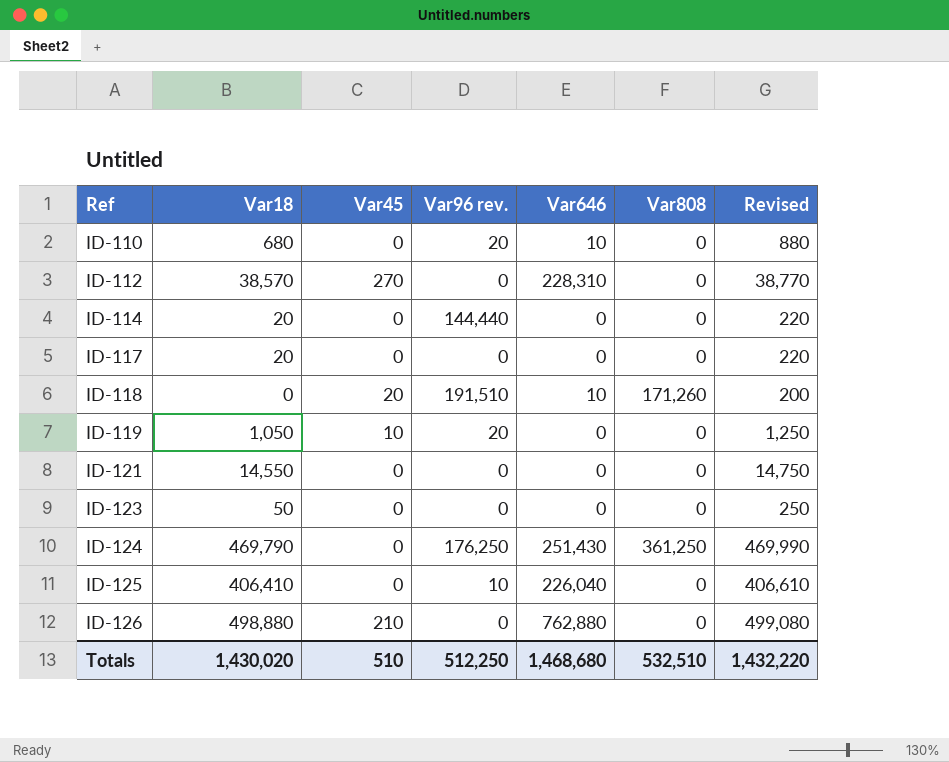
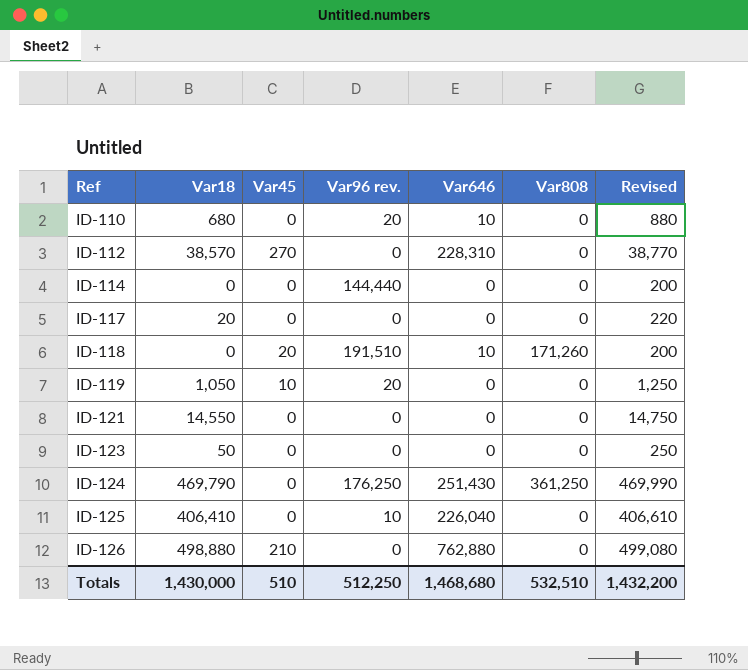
ID-114 | Var18: 20 -> 0
ID-114 | Revised: 220 -> 200
Totals | Var18: 1,430,020 -> 1,430,000
Totals | Revised: 1,432,220 -> 1,432,200

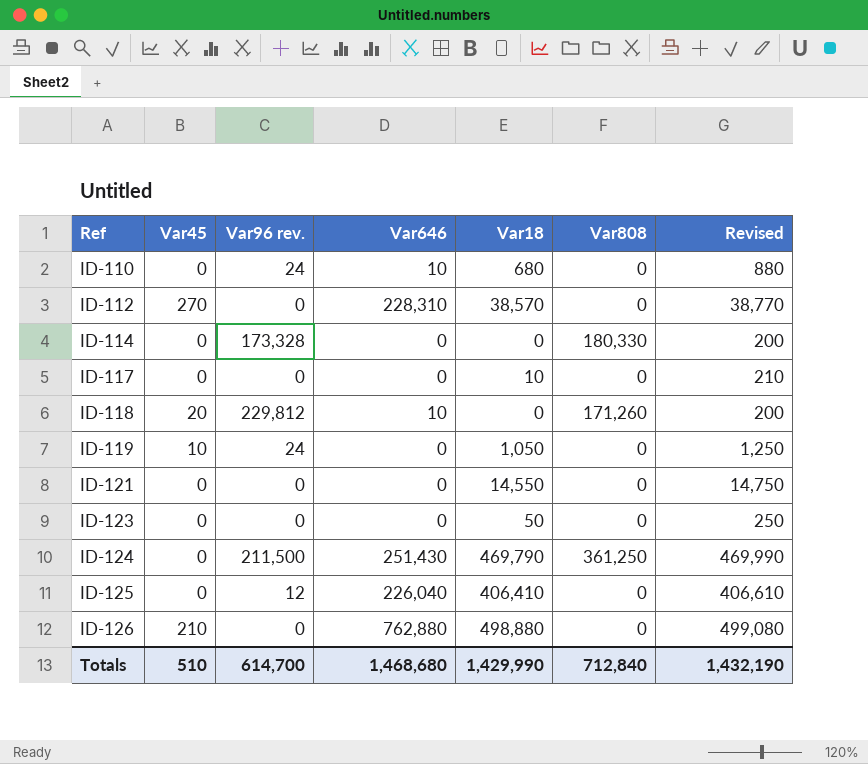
column Var18 | position: 2 -> 5
ID-110 | Var96 rev.: 20 -> 24
ID-114 | Var96 rev.: 144,440 -> 173,328
ID-114 | Var808: 0 -> 180,330
ID-117 | Var18: 20 -> 10
ID-117 | Revised: 220 -> 210
ID-118 | Var96 rev.: 191,510 -> 229,812
ID-119 | Var96 rev.: 20 -> 24
ID-124 | Var96 rev.: 176,250 -> 211,500
ID-125 | Var96 rev.: 10 -> 12
Totals | Var96 rev.: 512,250 -> 614,700
Totals | Var18: 1,430,000 -> 1,429,990
Totals | Var808: 532,510 -> 712,840
Totals | Revised: 1,432,200 -> 1,432,190

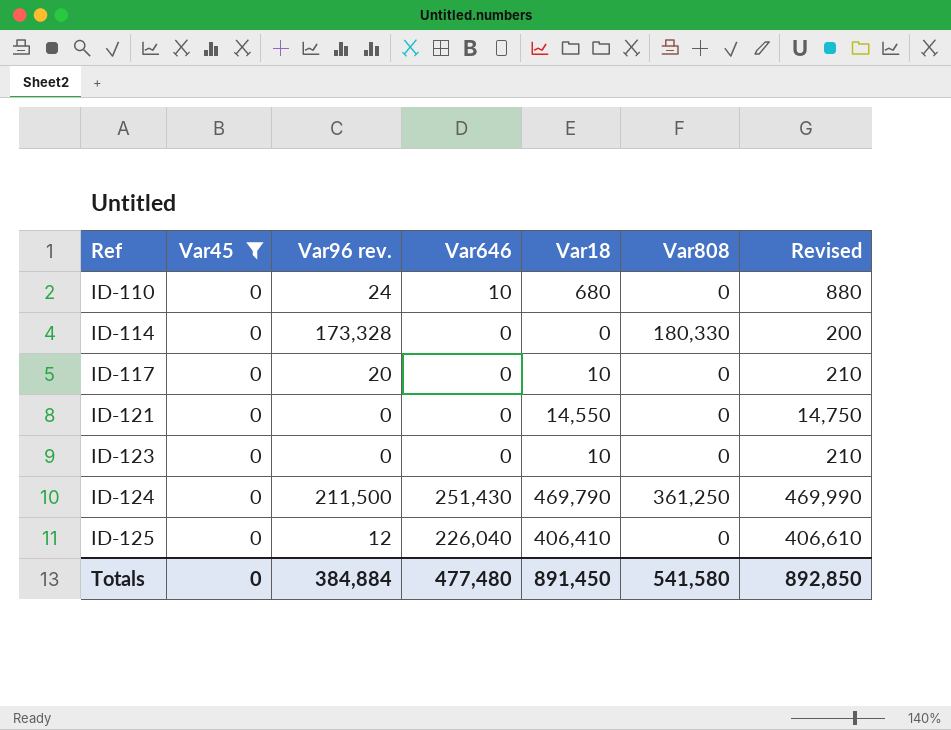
filter: none -> Var45 = 0
ID-117 | Var96 rev.: 0 -> 20
ID-123 | Var18: 50 -> 10
ID-123 | Revised: 250 -> 210
Totals | Var45: 510 -> 0
Totals | Var96 rev.: 614,700 -> 384,884
Totals | Var646: 1,468,680 -> 477,480
Totals | Var18: 1,429,990 -> 891,450
Totals | Var808: 712,840 -> 541,580
Totals | Revised: 1,432,190 -> 892,850

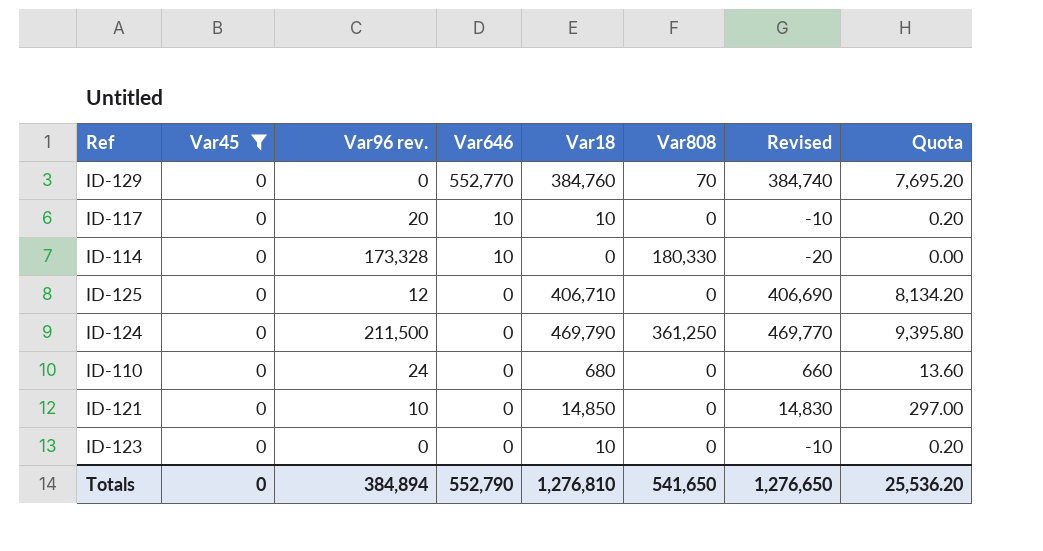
row order: Ref ascending -> Var646 descending
column Revised | formula: [Var18] + 200 -> [Var18] - 20
column Quota | formula: none -> [Var18] * 0.02
row ID-129: none -> 0 | 0 | 552,770 | 384,760 | 70 | 384,740 | 7,695.20
ID-117 | Var646: 0 -> 10
ID-114 | Var646: 0 -> 10
ID-125 | Var646: 226,040 -> 0
ID-125 | Var18: 406,410 -> 406,710
ID-124 | Var646: 251,430 -> 0
ID-110 | Var646: 10 -> 0
ID-121 | Var96 rev.: 0 -> 10
ID-121 | Var18: 14,550 -> 14,850
Totals | Var96 rev.: 384,884 -> 384,894
Totals | Var646: 477,480 -> 552,790
Totals | Var18: 891,450 -> 1,276,810
Totals | Var808: 541,580 -> 541,650
Totals | Revised: 892,850 -> 1,276,650

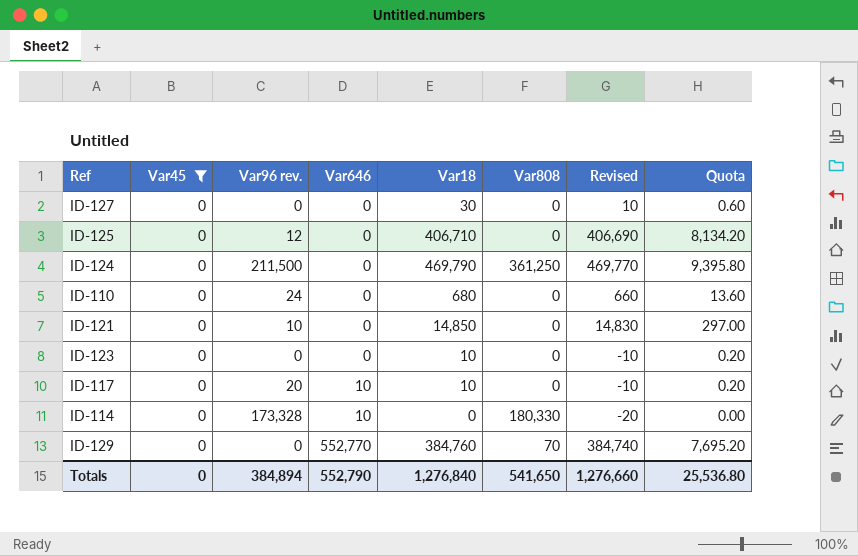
row order: Var646 descending -> Var646 ascending
row ID-127: none -> 0 | 0 | 0 | 30 | 0 | 10 | 0.60
Totals | Var18: 1,276,810 -> 1,276,840
Totals | Revised: 1,276,650 -> 1,276,660
Totals | Quota: 25,536.20 -> 25,536.80

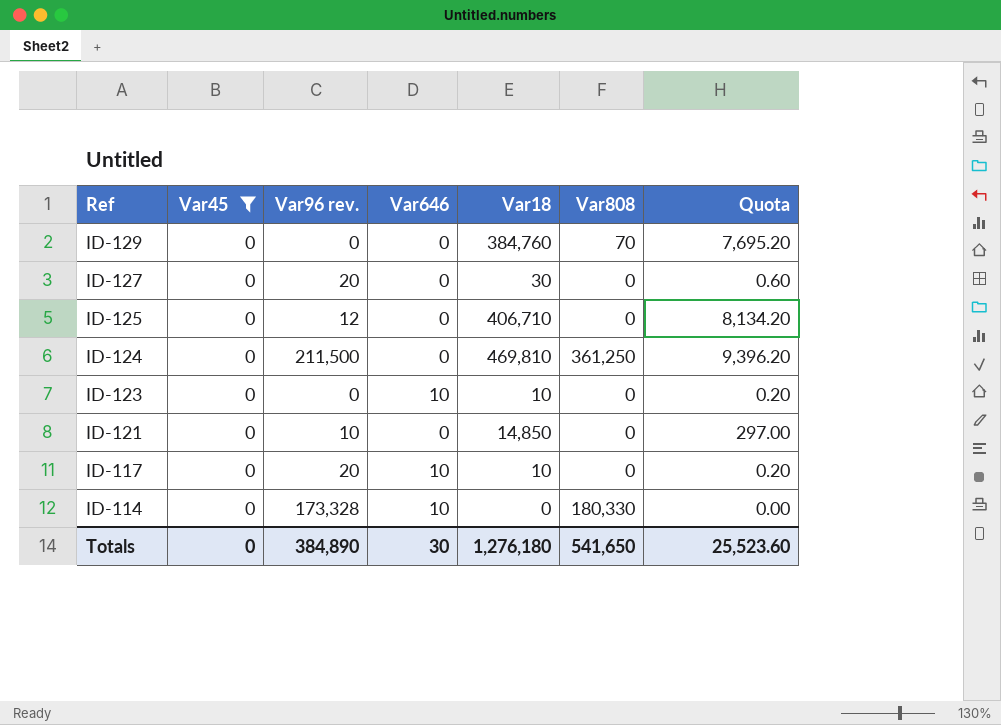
row order: Var646 ascending -> Ref descending
column Revised | formula: [Var18] - 20 -> none
row ID-110: 0 | 24 | 0 | 680 | 0 | 660 | 13.60 -> none
ID-129 | Var646: 552,770 -> 0
ID-127 | Var96 rev.: 0 -> 20
ID-124 | Var18: 469,790 -> 469,810
ID-124 | Quota: 9,395.80 -> 9,396.20
ID-123 | Var646: 0 -> 10
Totals | Var96 rev.: 384,894 -> 384,890
Totals | Var646: 552,790 -> 30
Totals | Var18: 1,276,840 -> 1,276,180
Totals | Quota: 25,536.80 -> 25,523.60

